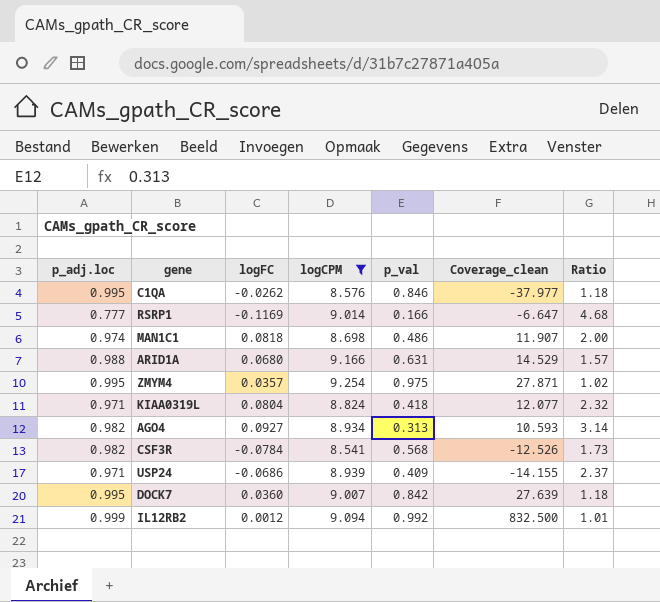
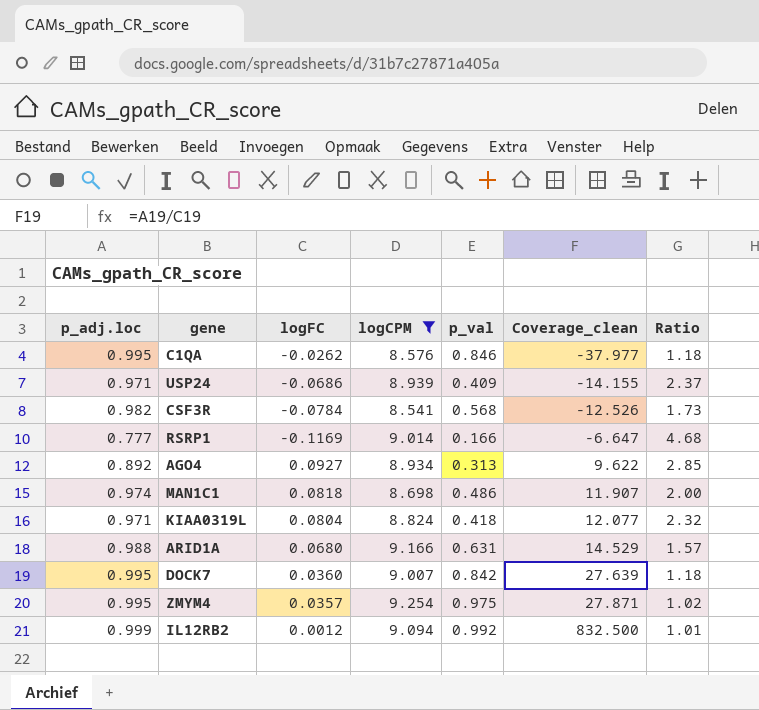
row order: none -> Coverage_clean ascending
AGO4 | p_adj.loc: 0.982 -> 0.892
AGO4 | Coverage_clean: 10.593 -> 9.622
AGO4 | Ratio: 3.14 -> 2.85

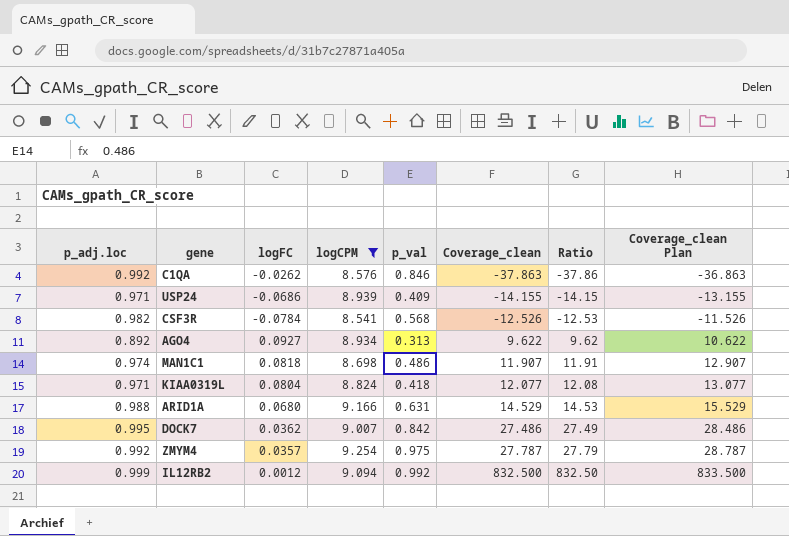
column Ratio | formula: [p_adj.loc] / [p_val] -> [p_adj.loc] / [logFC]
column Coverage_clean Plan | formula: none -> [Coverage_clean] + 1
row RSRP1: 0.777 | -0.1169 | 9.014 | 0.166 | -6.647 | 4.68 -> none
C1QA | p_adj.loc: 0.995 -> 0.992
C1QA | Coverage_clean: -37.977 -> -37.863
DOCK7 | logFC: 0.0360 -> 0.0362
DOCK7 | Coverage_clean: 27.639 -> 27.486
ZMYM4 | p_adj.loc: 0.995 -> 0.992
ZMYM4 | Coverage_clean: 27.871 -> 27.787

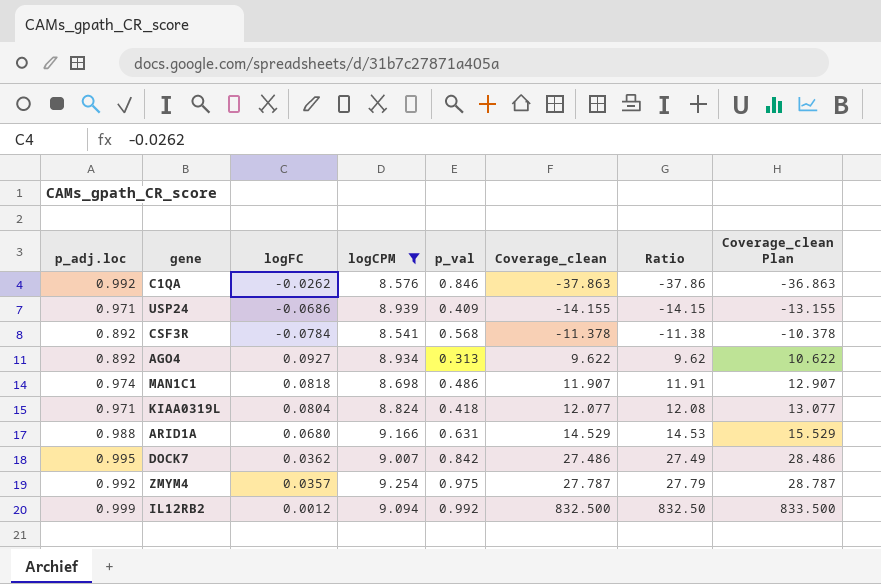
CSF3R | p_adj.loc: 0.982 -> 0.892
CSF3R | Coverage_clean: -12.526 -> -11.378
CSF3R | Ratio: -12.53 -> -11.38
CSF3R | Coverage_clean Plan: -11.526 -> -10.378

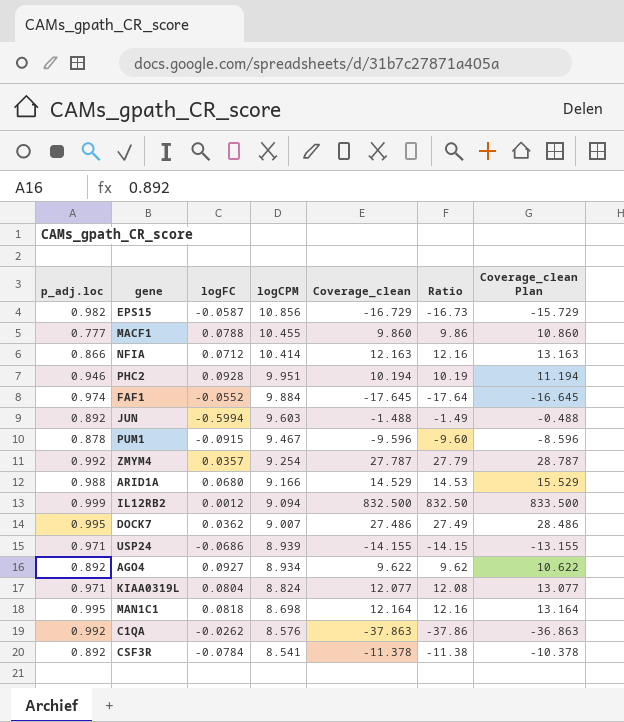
filter: logCPM <= 9.254 -> none
row order: Coverage_clean ascending -> logCPM descending
column p_val | position: 5 -> none
MAN1C1 | p_adj.loc: 0.974 -> 0.995
MAN1C1 | Coverage_clean: 11.907 -> 12.164
MAN1C1 | Ratio: 11.91 -> 12.16
MAN1C1 | Coverage_clean Plan: 12.907 -> 13.164

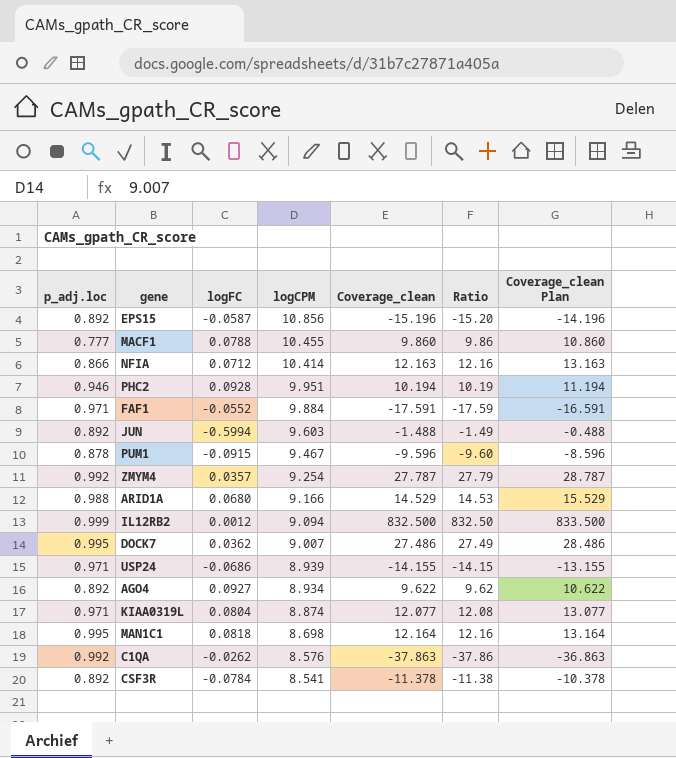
EPS15 | p_adj.loc: 0.982 -> 0.892
EPS15 | Coverage_clean: -16.729 -> -15.196
EPS15 | Ratio: -16.73 -> -15.20
EPS15 | Coverage_clean Plan: -15.729 -> -14.196
FAF1 | p_adj.loc: 0.974 -> 0.971
FAF1 | Coverage_clean: -17.645 -> -17.591
FAF1 | Ratio: -17.64 -> -17.59
FAF1 | Coverage_clean Plan: -16.645 -> -16.591
KIAA0319L | logCPM: 8.824 -> 8.874

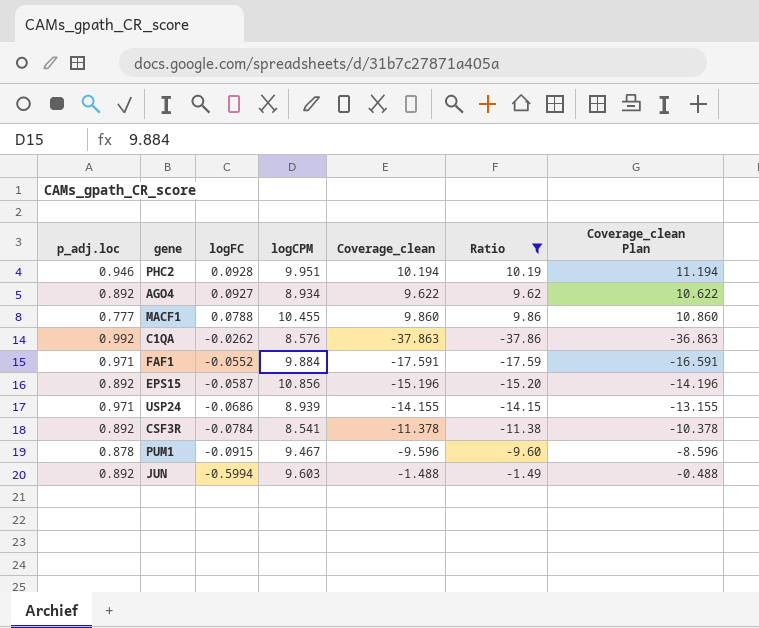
filter: none -> Ratio <= 10.19
row order: logCPM descending -> logFC descending

